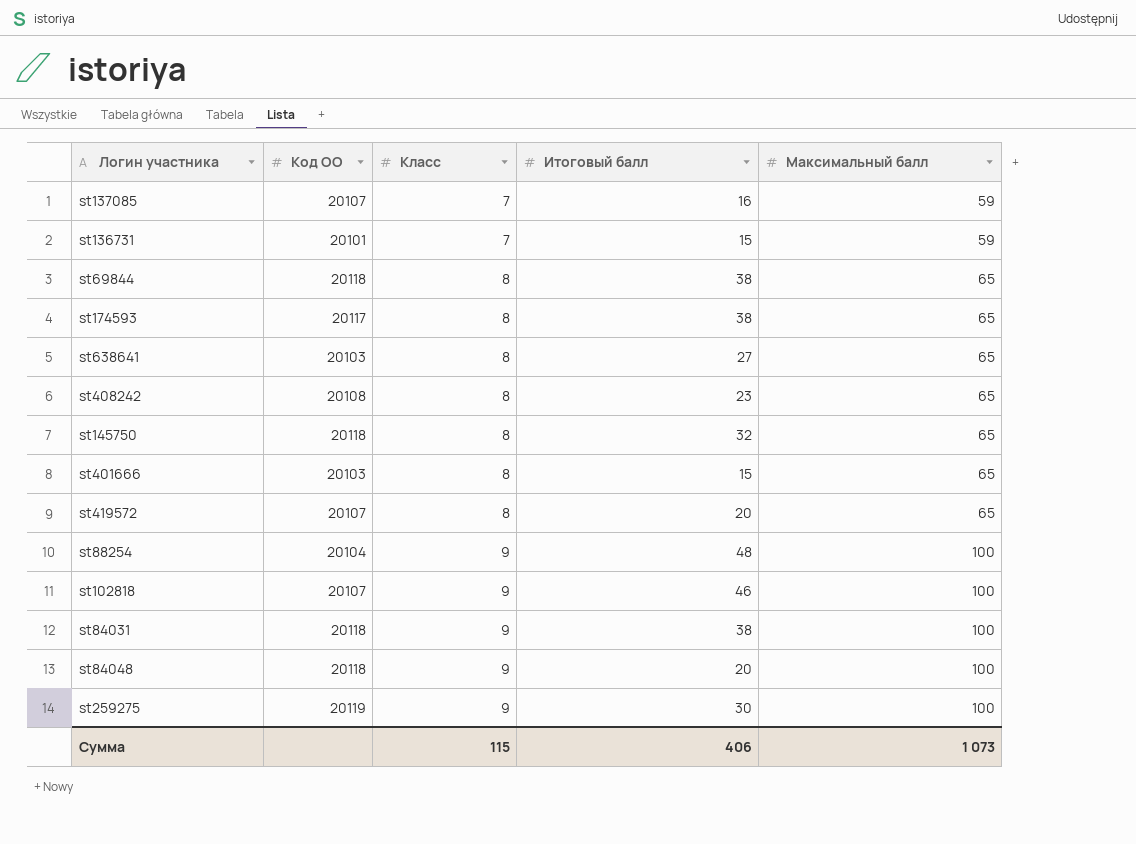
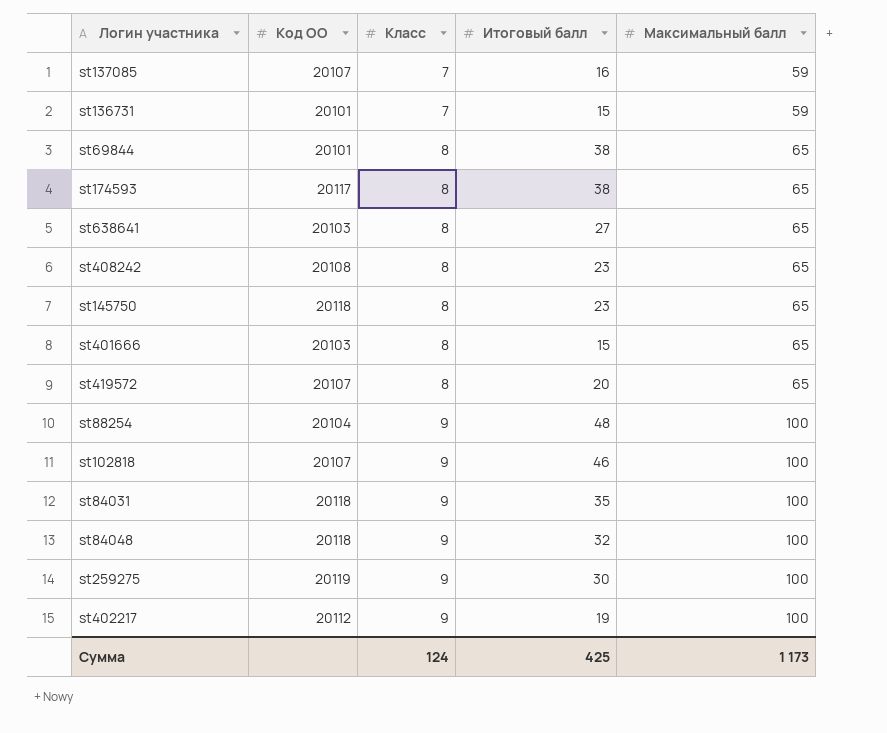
st69844 | Код ОО: 20118 -> 20101
st145750 | Итоговый балл: 32 -> 23
st84031 | Итоговый балл: 38 -> 35
st84048 | Итоговый балл: 20 -> 32
row st402217: none -> 20112 | 9 | 19 | 100
Сумма | Класс: 115 -> 124
Сумма | Итоговый балл: 406 -> 425
Сумма | Максимальный балл: 1 073 -> 1 173

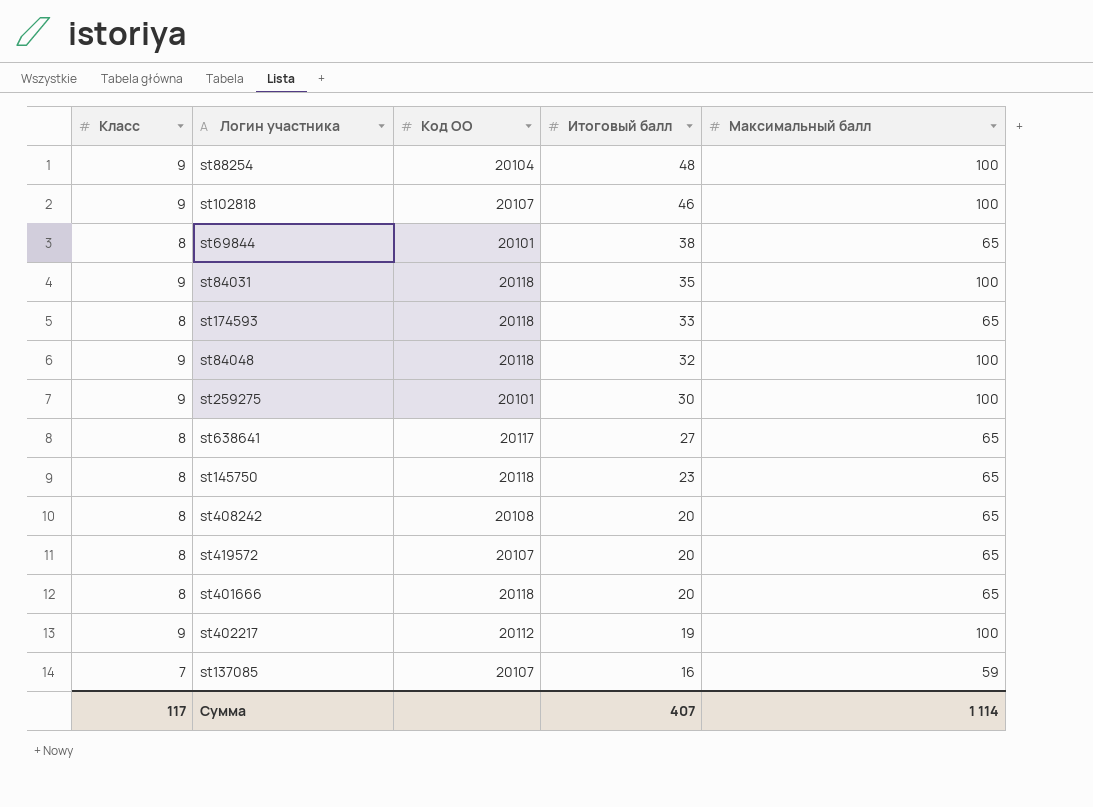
row order: Класс ascending -> Итоговый балл descending
column Класс | position: 3 -> 1
row st136731: 20101 | 7 | 15 | 59 -> none
st174593 | Код ОО: 20117 -> 20118
st174593 | Итоговый балл: 38 -> 33
st259275 | Код ОО: 20119 -> 20101
st638641 | Код ОО: 20103 -> 20117
st408242 | Итоговый балл: 23 -> 20
st401666 | Код ОО: 20103 -> 20118
st401666 | Итоговый балл: 15 -> 20
Сумма | Класс: 124 -> 117
Сумма | Итоговый балл: 425 -> 407
Сумма | Максимальный балл: 1 173 -> 1 114

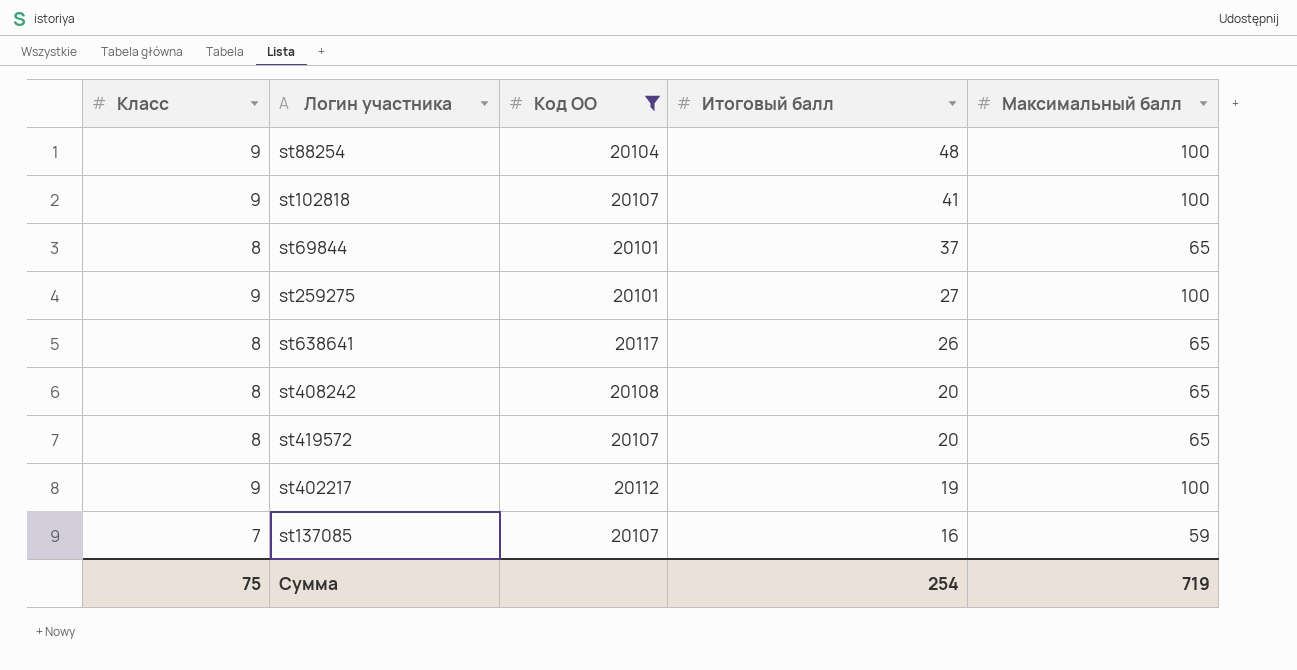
filter: none -> Код ОО != 20118
st102818 | Итоговый балл: 46 -> 41
st69844 | Итоговый балл: 38 -> 37
st259275 | Итоговый балл: 30 -> 27
st638641 | Итоговый балл: 27 -> 26
Сумма | Класс: 117 -> 75
Сумма | Итоговый балл: 407 -> 254
Сумма | Максимальный балл: 1 114 -> 719

